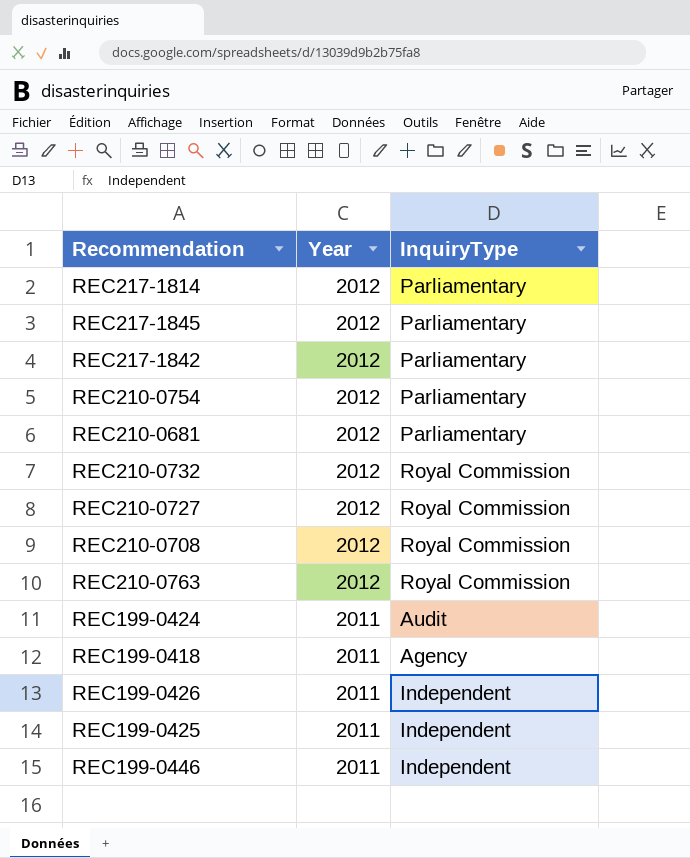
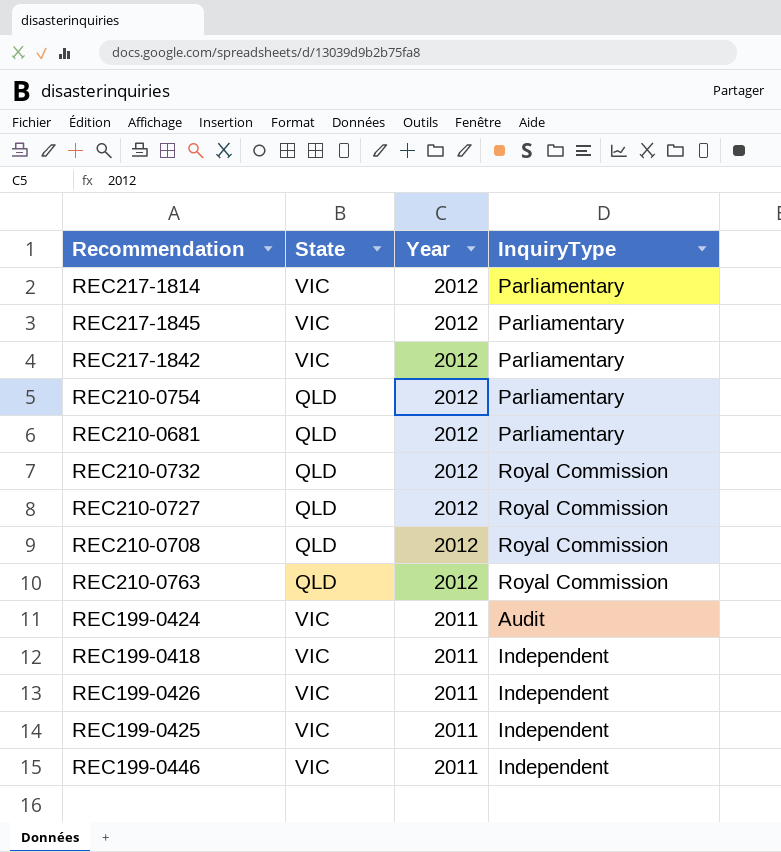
column State | position: none -> 2
REC199-0418 | InquiryType: Agency -> Independent

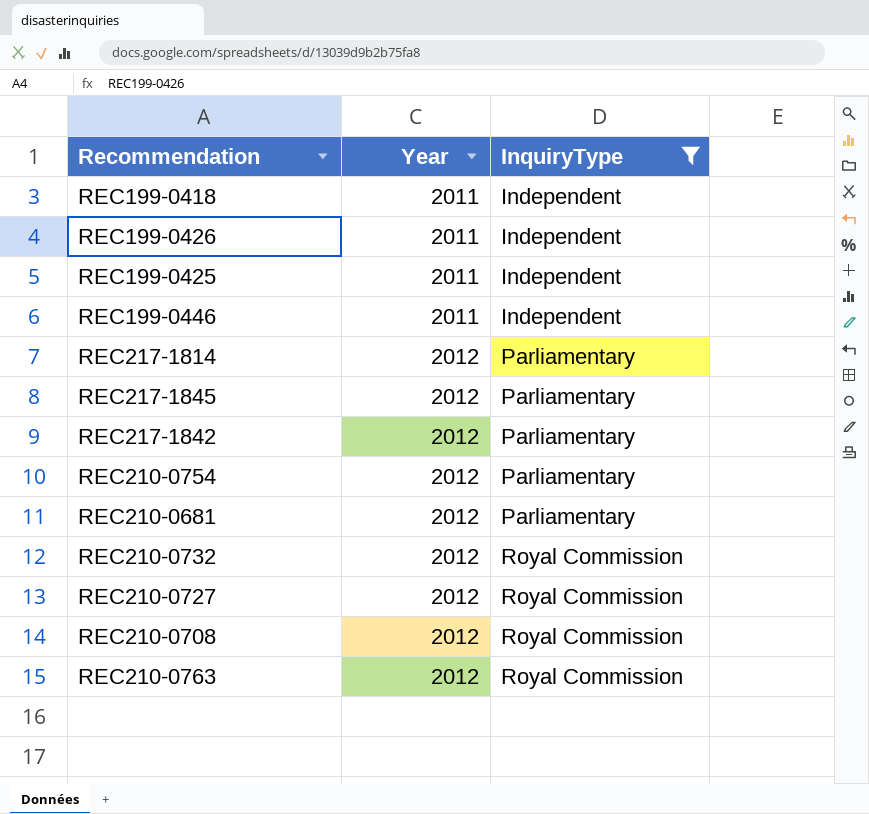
filter: none -> InquiryType != Audit
row order: Year descending -> Year ascending
column State | position: 2 -> none

